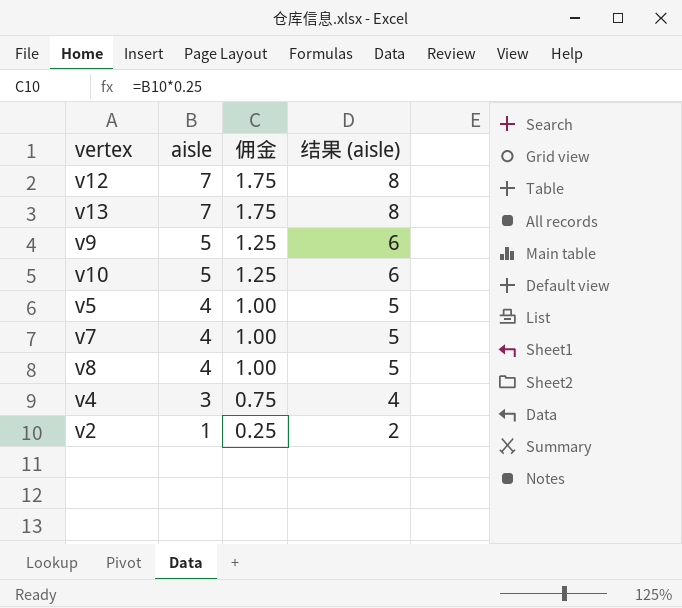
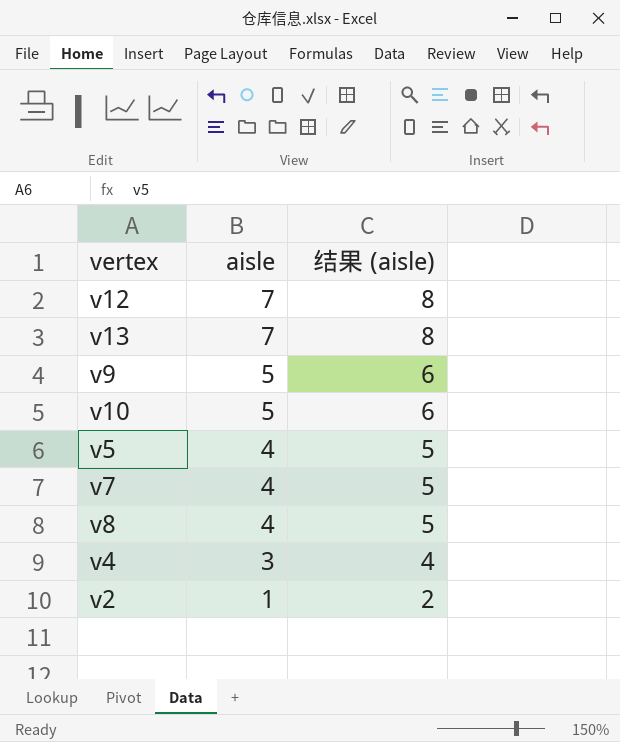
column 佣金 | formula: [aisle] * 0.25 -> none

